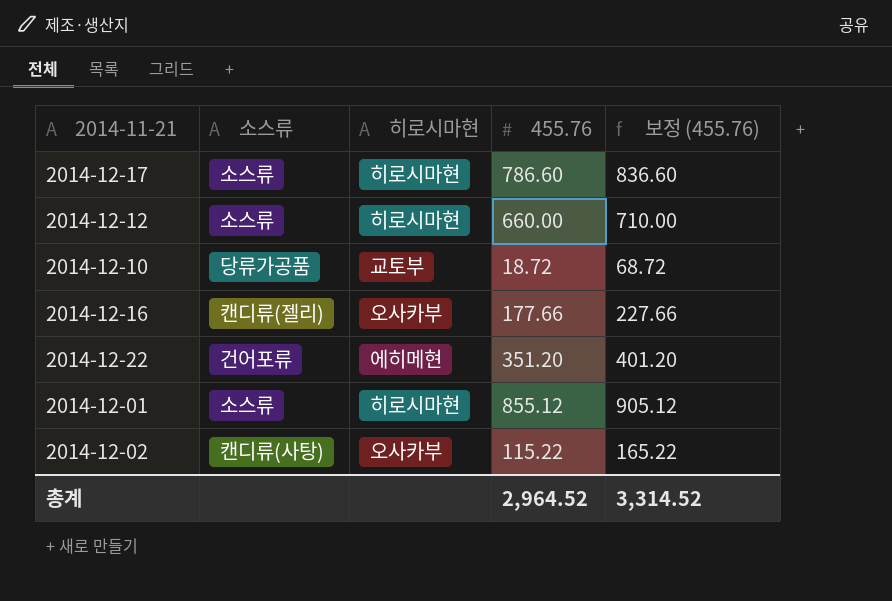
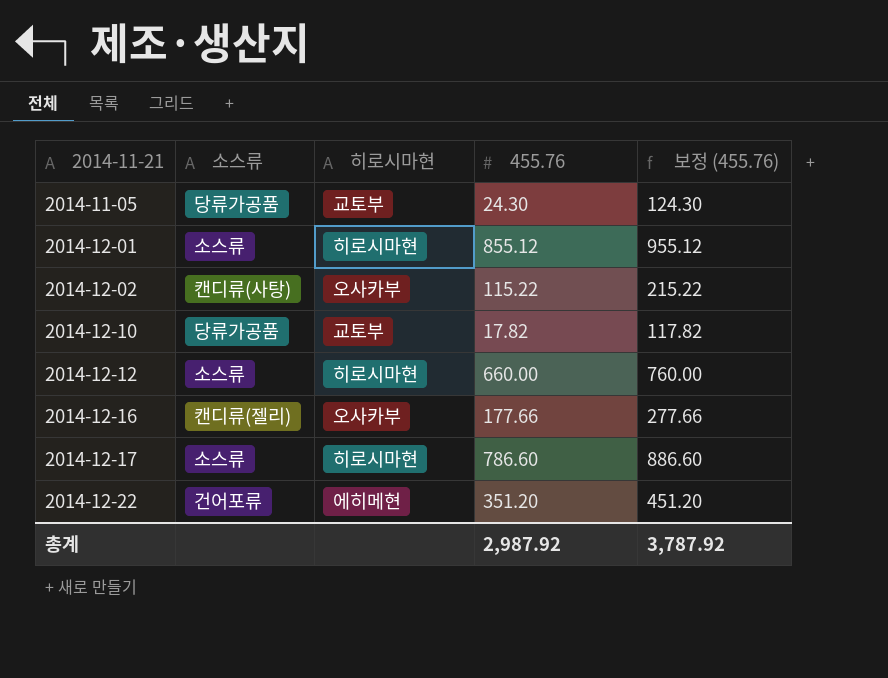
row order: none -> 2014-11-21 ascending
column 보정 (455.76) | formula: [455.76] + 50 -> [455.76] + 100
row 2014-11-05: none -> 당류가공품 | 교토부 | 24.30 | 124.30
2014-12-10 | 455.76: 18.72 -> 17.82
총계 | 455.76: 2,964.52 -> 2,987.92
총계 | 보정 (455.76): 3,314.52 -> 3,787.92

